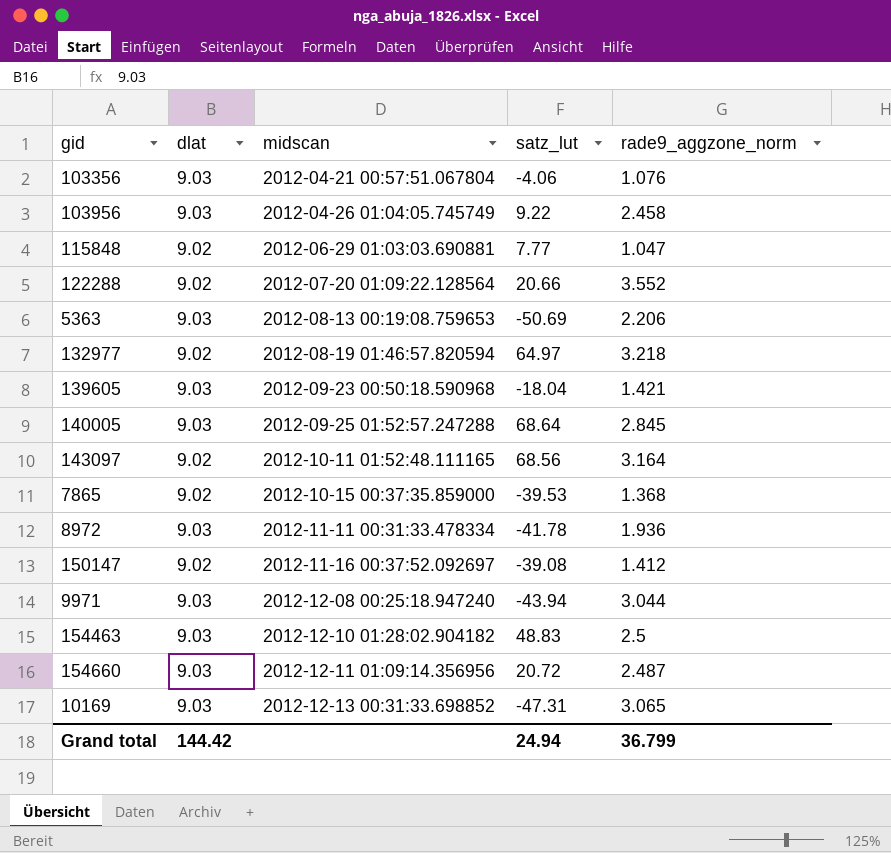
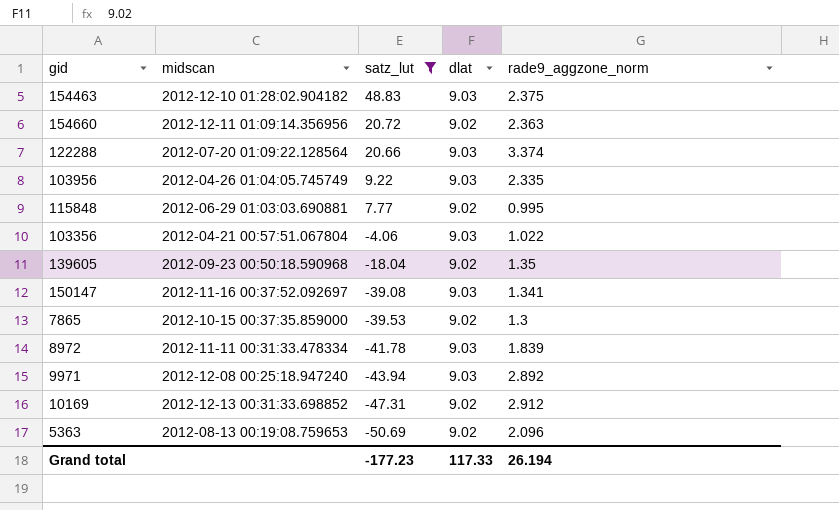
filter: none -> satz_lut <= 48.83
row order: midscan ascending -> satz_lut descending
column dlat | position: 2 -> 4
154463 | rade9_aggzone_norm: 2.5 -> 2.375
154660 | dlat: 9.03 -> 9.02
154660 | rade9_aggzone_norm: 2.487 -> 2.363
122288 | dlat: 9.02 -> 9.03
122288 | rade9_aggzone_norm: 3.552 -> 3.374
103956 | rade9_aggzone_norm: 2.458 -> 2.335
115848 | rade9_aggzone_norm: 1.047 -> 0.995
103356 | rade9_aggzone_norm: 1.076 -> 1.022
139605 | dlat: 9.03 -> 9.02
139605 | rade9_aggzone_norm: 1.421 -> 1.35
150147 | dlat: 9.02 -> 9.03
150147 | rade9_aggzone_norm: 1.412 -> 1.341
7865 | rade9_aggzone_norm: 1.368 -> 1.3
8972 | rade9_aggzone_norm: 1.936 -> 1.839
9971 | rade9_aggzone_norm: 3.044 -> 2.892
10169 | dlat: 9.03 -> 9.02
10169 | rade9_aggzone_norm: 3.065 -> 2.912
5363 | dlat: 9.03 -> 9.02
5363 | rade9_aggzone_norm: 2.206 -> 2.096
Grand total | satz_lut: 24.94 -> -177.23
Grand total | dlat: 144.42 -> 117.33
Grand total | rade9_aggzone_norm: 36.799 -> 26.194

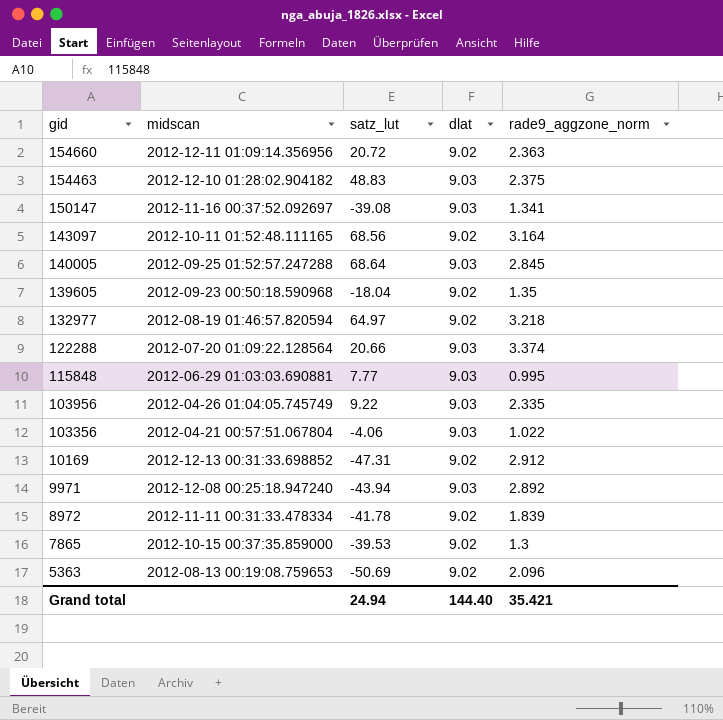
filter: satz_lut <= 48.83 -> none
row order: satz_lut descending -> gid descending
115848 | dlat: 9.02 -> 9.03
8972 | dlat: 9.03 -> 9.02
Grand total | satz_lut: -177.23 -> 24.94
Grand total | dlat: 117.33 -> 144.40
Grand total | rade9_aggzone_norm: 26.194 -> 35.421

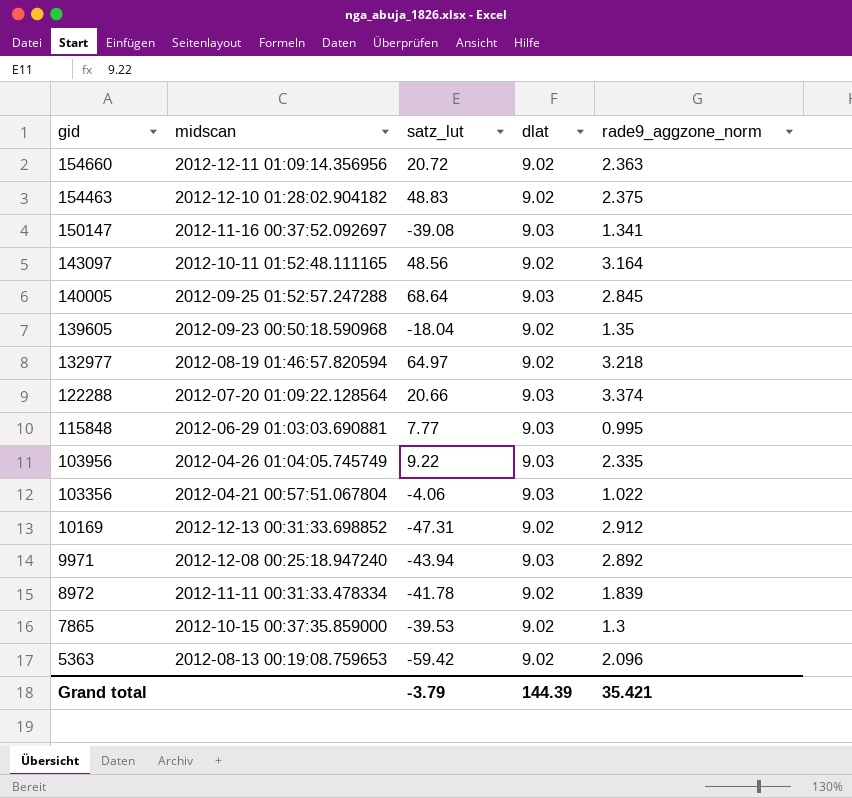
154463 | dlat: 9.03 -> 9.02
143097 | satz_lut: 68.56 -> 48.56
5363 | satz_lut: -50.69 -> -59.42
Grand total | satz_lut: 24.94 -> -3.79
Grand total | dlat: 144.40 -> 144.39

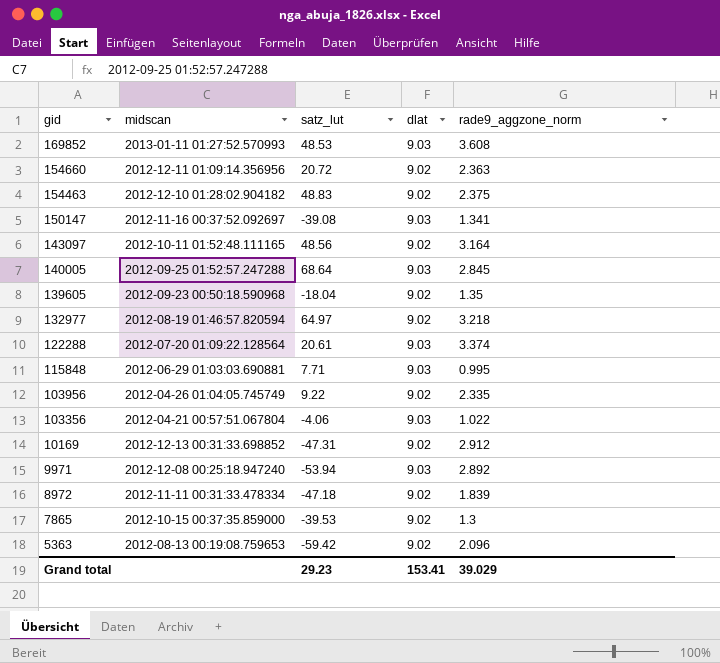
row 169852: none -> 2013-01-11 01:27:52.570993 | 48.53 | 9.03 | 3.608
122288 | satz_lut: 20.66 -> 20.61
115848 | satz_lut: 7.77 -> 7.71
103956 | dlat: 9.03 -> 9.02
9971 | satz_lut: -43.94 -> -53.94
8972 | satz_lut: -41.78 -> -47.18
Grand total | satz_lut: -3.79 -> 29.23
Grand total | dlat: 144.39 -> 153.41
Grand total | rade9_aggzone_norm: 35.421 -> 39.029

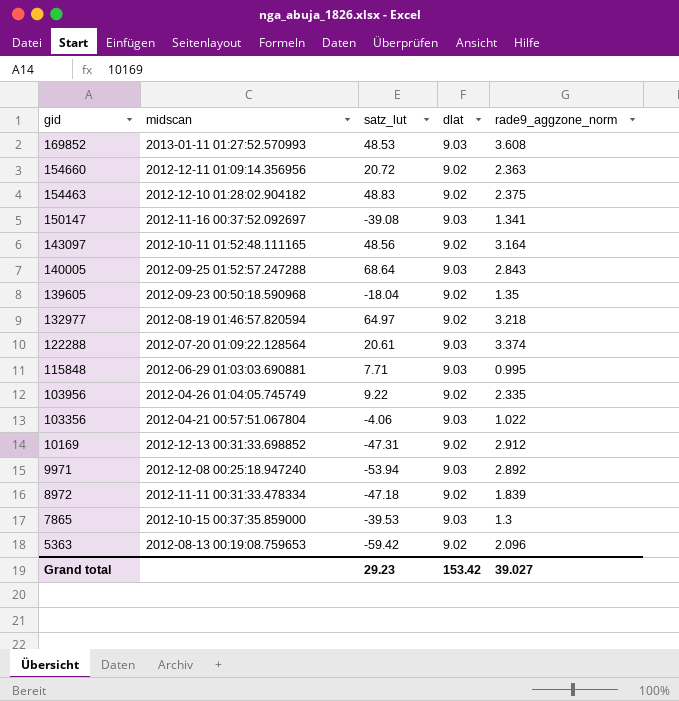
140005 | rade9_aggzone_norm: 2.845 -> 2.843
7865 | dlat: 9.02 -> 9.03
Grand total | dlat: 153.41 -> 153.42
Grand total | rade9_aggzone_norm: 39.029 -> 39.027

